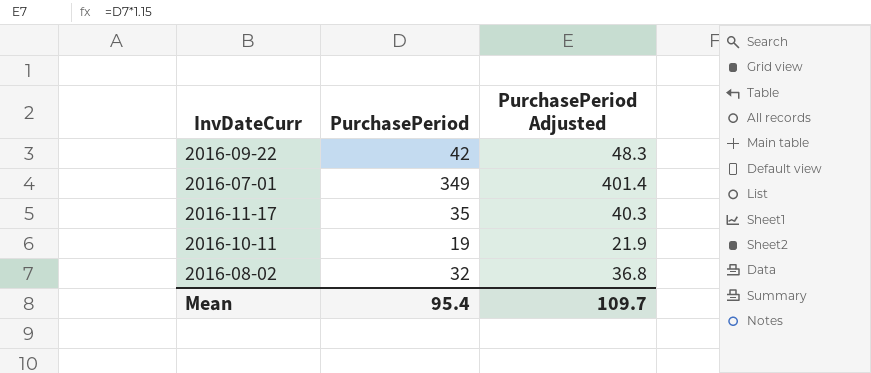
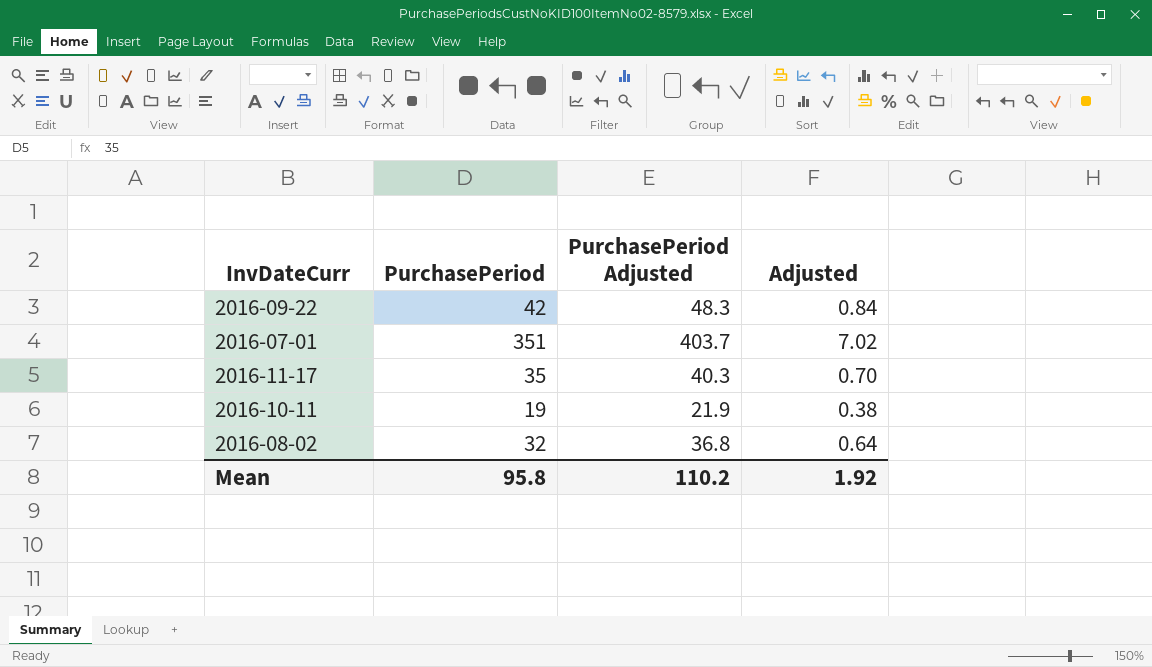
column Adjusted | formula: none -> [PurchasePeriod] * 0.02
2016-07-01 | PurchasePeriod: 349 -> 351
2016-07-01 | PurchasePeriod Adjusted: 401.4 -> 403.7
Mean | PurchasePeriod: 95.4 -> 95.8
Mean | PurchasePeriod Adjusted: 109.7 -> 110.2

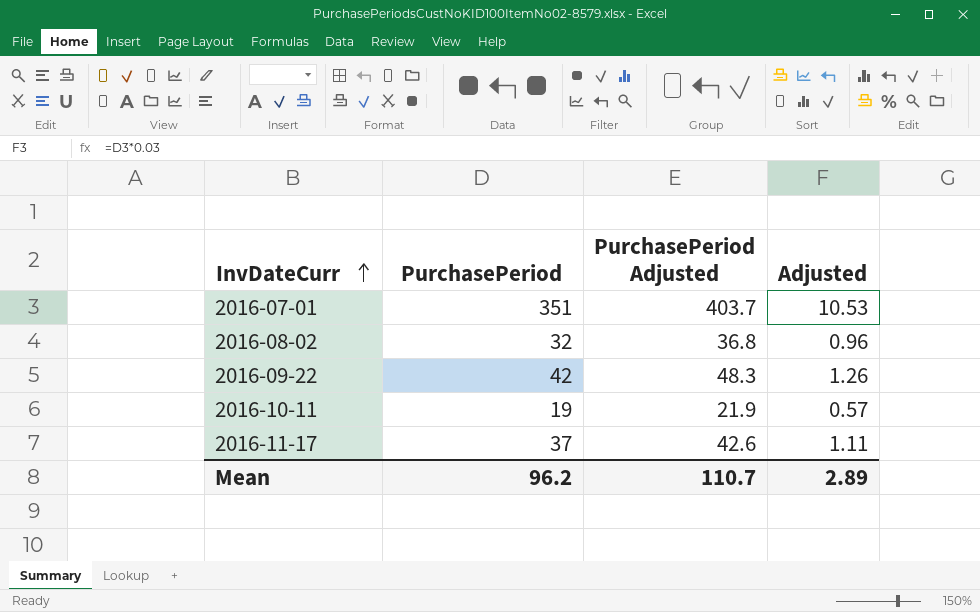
row order: none -> InvDateCurr ascending
column Adjusted | formula: [PurchasePeriod] * 0.02 -> [PurchasePeriod] * 0.03
2016-11-17 | PurchasePeriod: 35 -> 37
2016-11-17 | PurchasePeriod Adjusted: 40.3 -> 42.6
Mean | PurchasePeriod: 95.8 -> 96.2
Mean | PurchasePeriod Adjusted: 110.2 -> 110.7
Mean | Adjusted: 1.92 -> 2.89

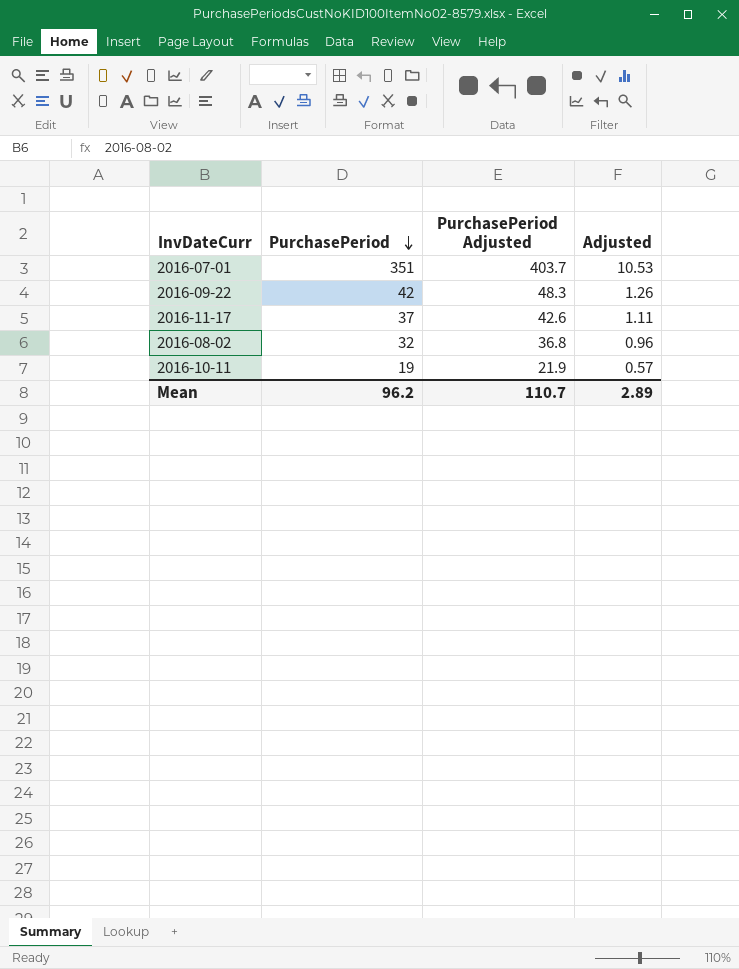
row order: InvDateCurr ascending -> PurchasePeriod descending

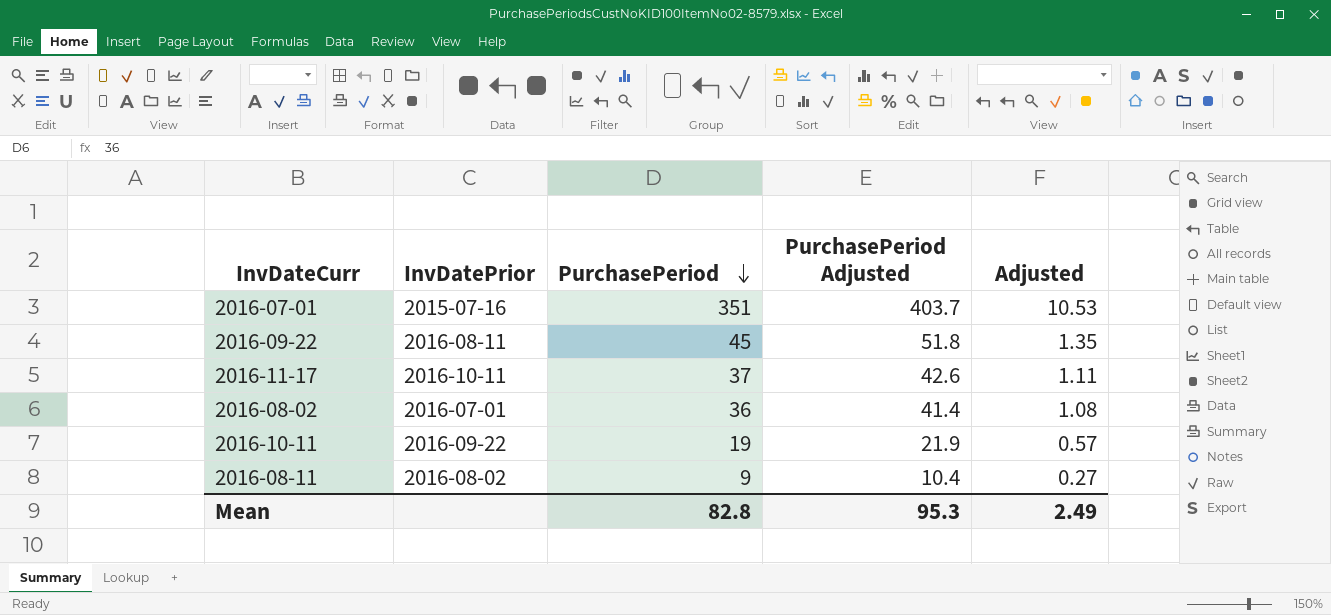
column InvDatePrior | position: none -> 2
2016-09-22 | PurchasePeriod: 42 -> 45
2016-09-22 | PurchasePeriod Adjusted: 48.3 -> 51.8
2016-09-22 | Adjusted: 1.26 -> 1.35
2016-08-02 | PurchasePeriod: 32 -> 36
2016-08-02 | PurchasePeriod Adjusted: 36.8 -> 41.4
2016-08-02 | Adjusted: 0.96 -> 1.08
row 2016-08-11: none -> 2016-08-02 | 9 | 10.4 | 0.27
Mean | PurchasePeriod: 96.2 -> 82.8
Mean | PurchasePeriod Adjusted: 110.7 -> 95.3
Mean | Adjusted: 2.89 -> 2.49

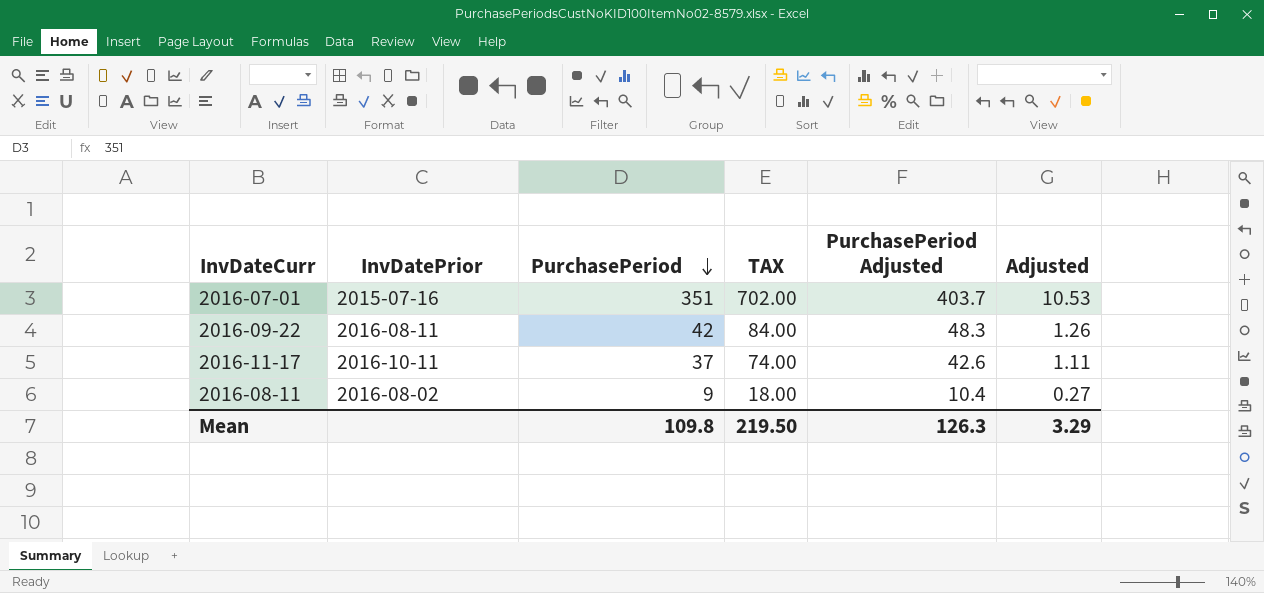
column TAX | formula: none -> [PurchasePeriod] * 2
row 2016-08-02: 2016-07-01 | 36 | 41.4 | 1.08 -> none
row 2016-10-11: 2016-09-22 | 19 | 21.9 | 0.57 -> none
2016-09-22 | PurchasePeriod: 45 -> 42
2016-09-22 | PurchasePeriod Adjusted: 51.8 -> 48.3
2016-09-22 | Adjusted: 1.35 -> 1.26
Mean | PurchasePeriod: 82.8 -> 109.8
Mean | PurchasePeriod Adjusted: 95.3 -> 126.3
Mean | Adjusted: 2.49 -> 3.29

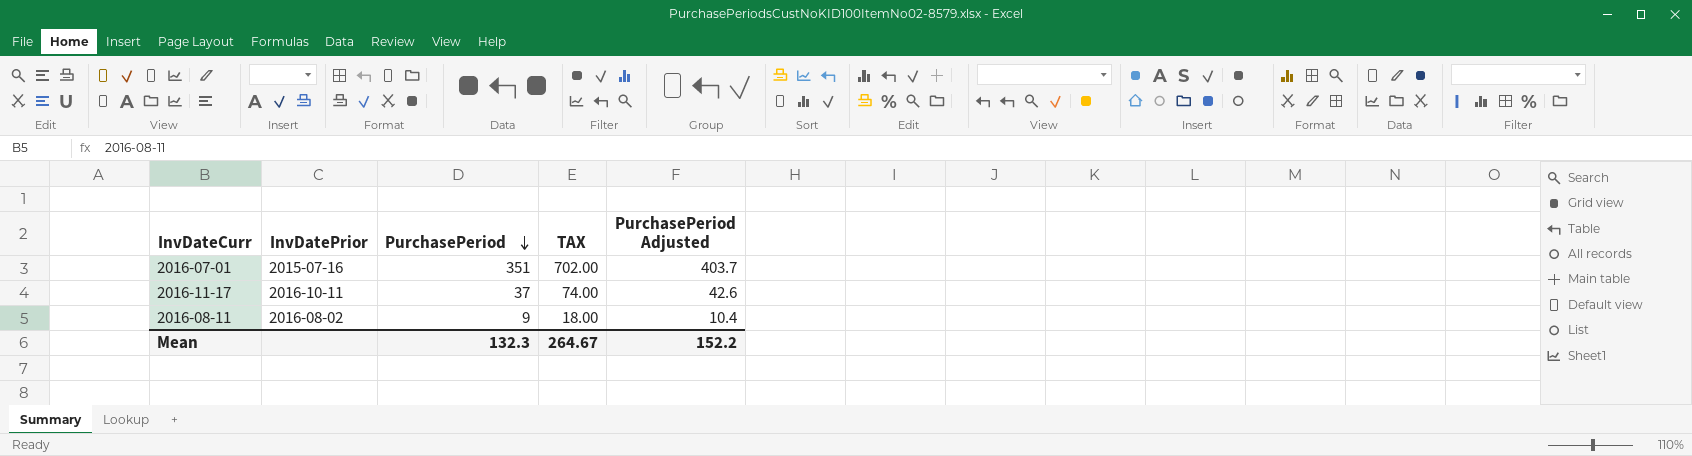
column Adjusted | formula: [PurchasePeriod] * 0.03 -> none
row 2016-09-22: 2016-08-11 | 42 | 84.00 | 48.3 | 1.26 -> none
Mean | PurchasePeriod: 109.8 -> 132.3
Mean | TAX: 219.50 -> 264.67
Mean | PurchasePeriod Adjusted: 126.3 -> 152.2

